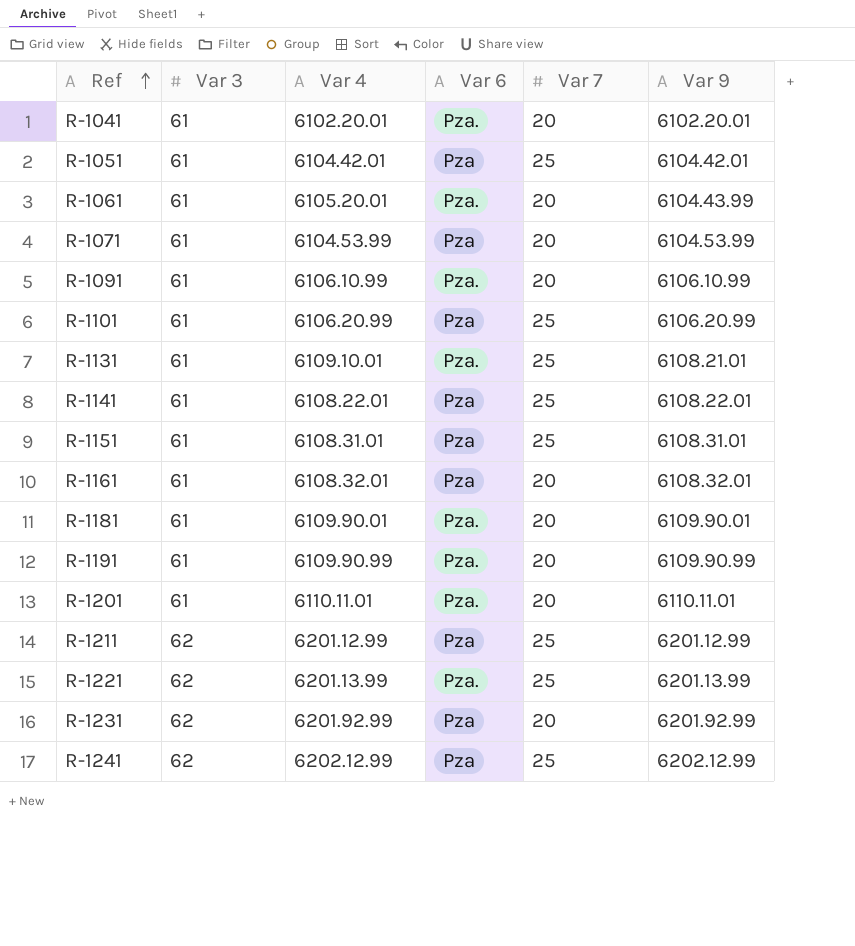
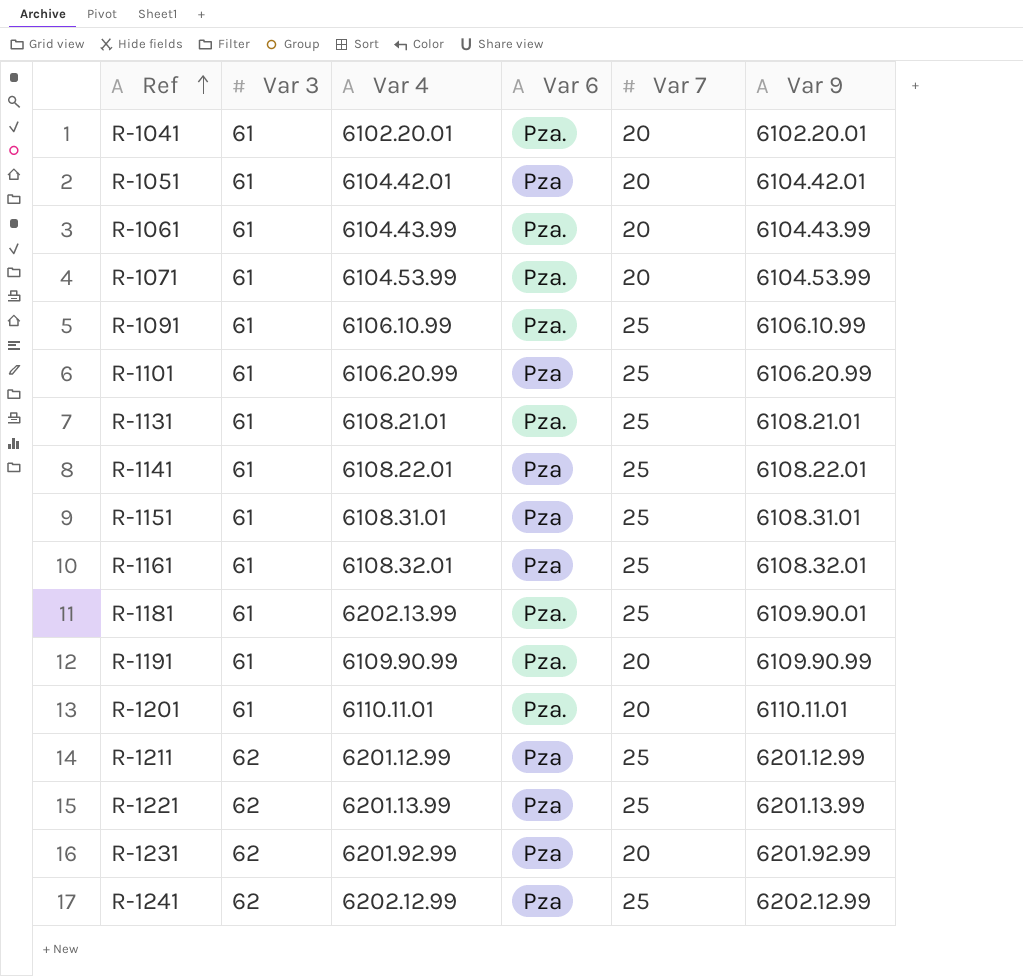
R-1051 | Var 7: 25 -> 20
R-1061 | Var 4: 6105.20.01 -> 6104.43.99
R-1071 | Var 6: Pza -> Pza.
R-1091 | Var 7: 20 -> 25
R-1131 | Var 4: 6109.10.01 -> 6108.21.01
R-1161 | Var 7: 20 -> 25
R-1181 | Var 4: 6109.90.01 -> 6202.13.99
R-1181 | Var 7: 20 -> 25
R-1221 | Var 6: Pza. -> Pza

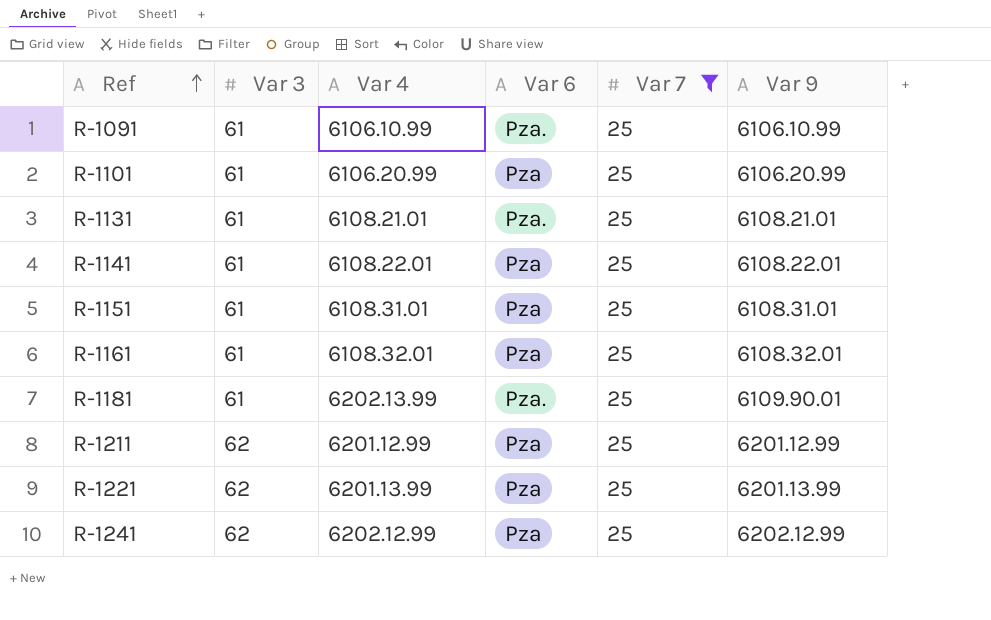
filter: none -> Var 7 = 25

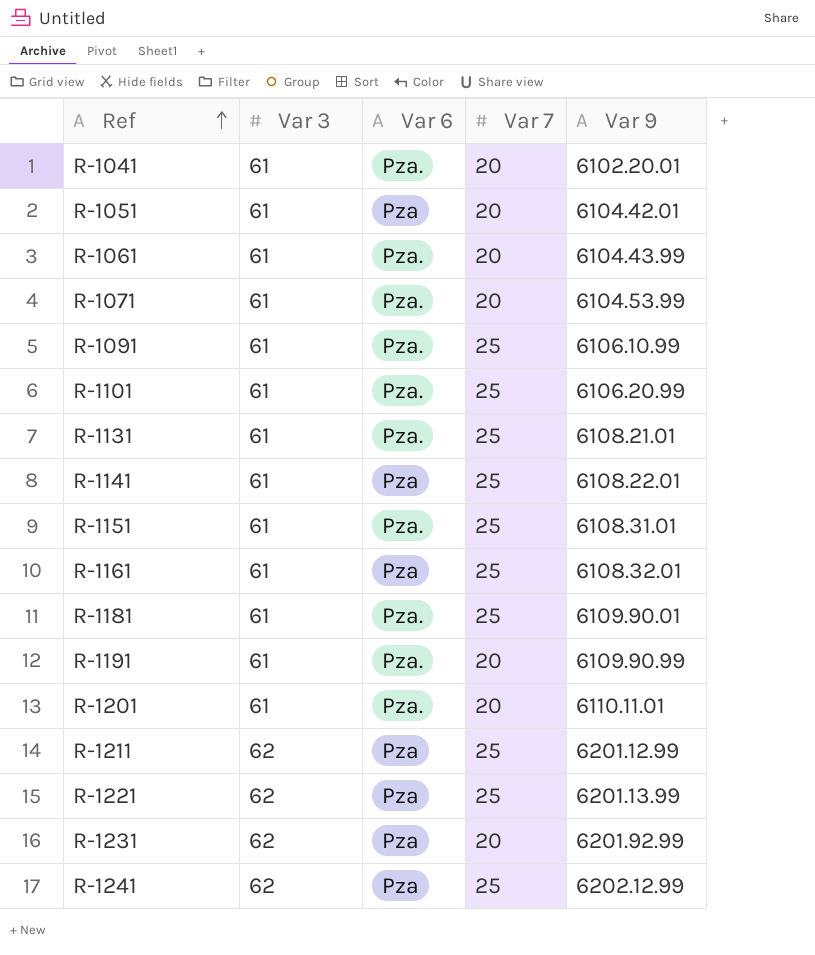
filter: Var 7 = 25 -> none
column Var 4 | position: 3 -> none
R-1101 | Var 6: Pza -> Pza.
R-1151 | Var 6: Pza -> Pza.

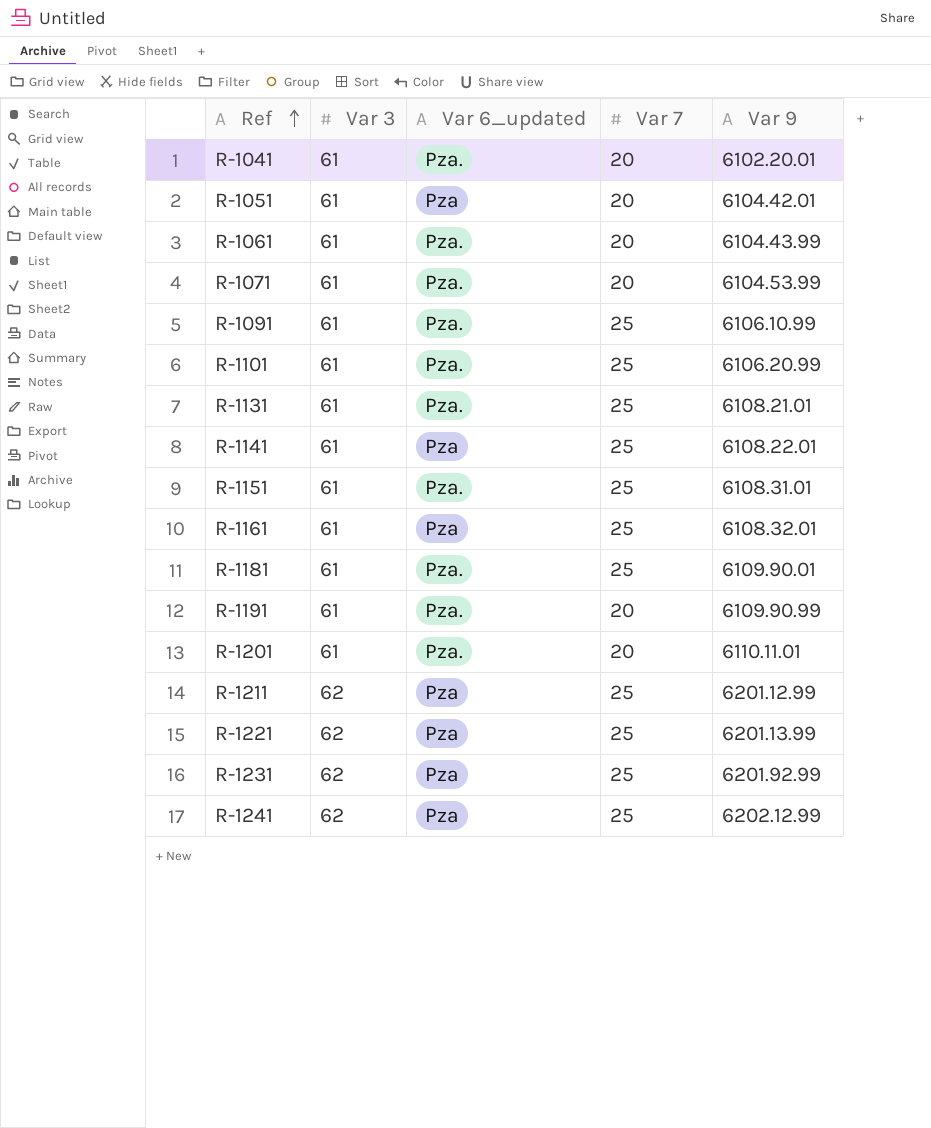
column name: Var 6 -> Var 6_updated
R-1231 | Var 7: 20 -> 25

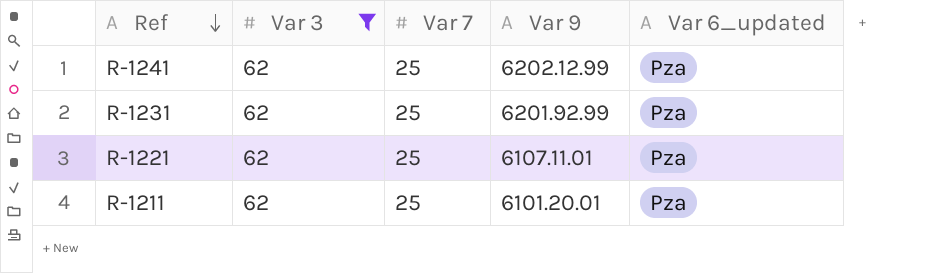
filter: none -> Var 3 = 62
row order: Ref ascending -> Ref descending
column Var 6_updated | position: 3 -> 5
R-1221 | Var 9: 6201.13.99 -> 6107.11.01
R-1211 | Var 9: 6201.12.99 -> 6101.20.01

